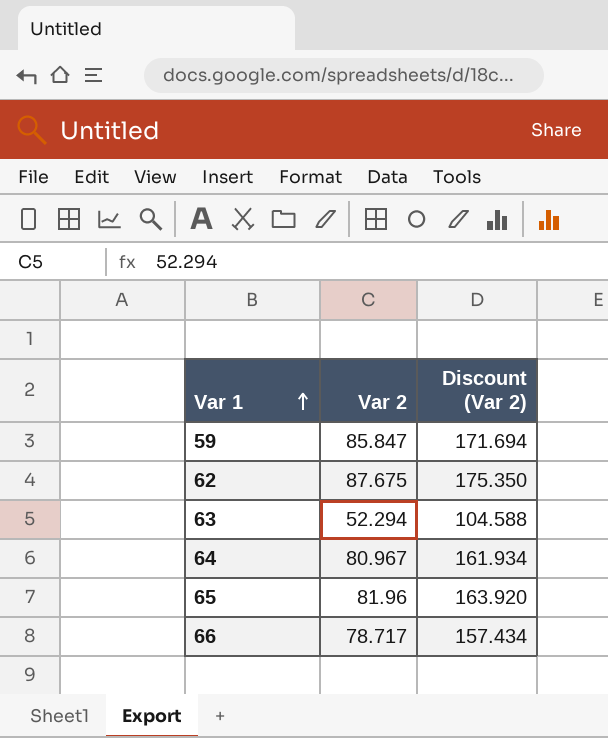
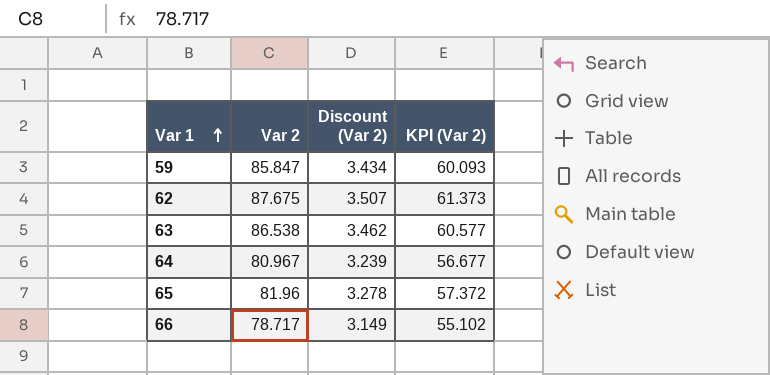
column Discount (Var 2) | formula: [Var 2] * 2 -> [Var 2] * 0.04
column KPI (Var 2) | formula: none -> [Var 2] * 0.7
63 | Var 2: 52.294 -> 86.538

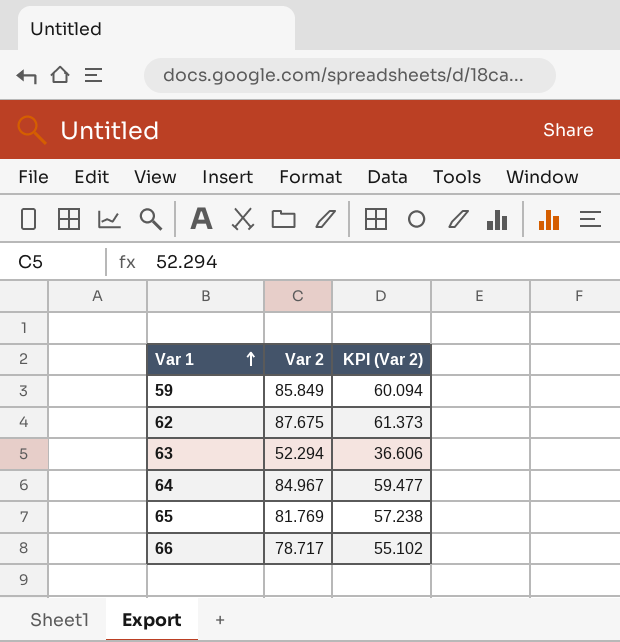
column Discount (Var 2) | formula: [Var 2] * 0.04 -> none
59 | Var 2: 85.847 -> 85.849
59 | KPI (Var 2): 60.093 -> 60.094
63 | Var 2: 86.538 -> 52.294
63 | KPI (Var 2): 60.577 -> 36.606
64 | Var 2: 80.967 -> 84.967
64 | KPI (Var 2): 56.677 -> 59.477
65 | Var 2: 81.96 -> 81.769
65 | KPI (Var 2): 57.372 -> 57.238

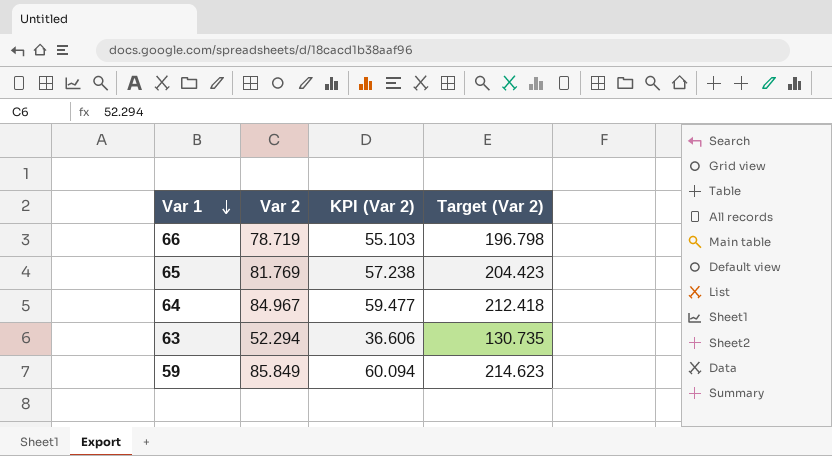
row order: Var 1 ascending -> Var 1 descending
column Target (Var 2) | formula: none -> [Var 2] * 2.5
row 62: 87.675 | 61.373 -> none
66 | Var 2: 78.717 -> 78.719
66 | KPI (Var 2): 55.102 -> 55.103

